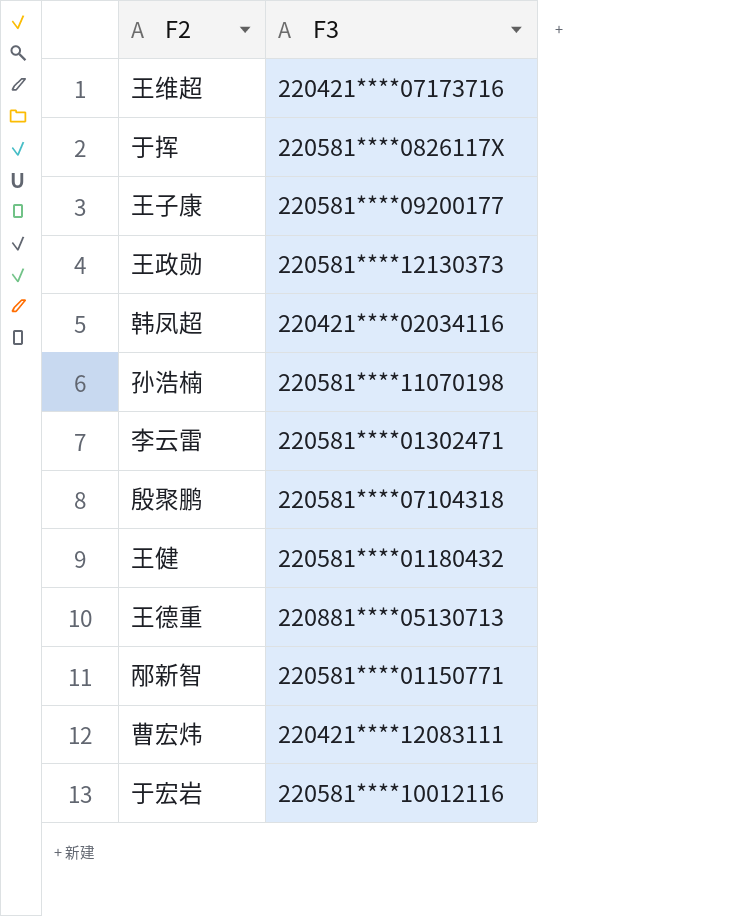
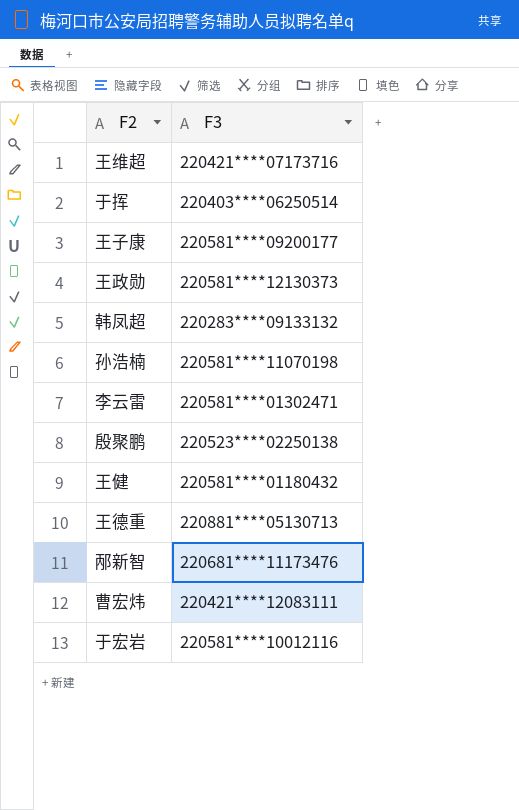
于挥 | F3: 220581****0826117X -> 220403****06250514
韩凤超 | F3: 220421****02034116 -> 220283****09133132
殷聚鹏 | F3: 220581****07104318 -> 220523****02250138
邴新智 | F3: 220581****01150771 -> 220681****11173476

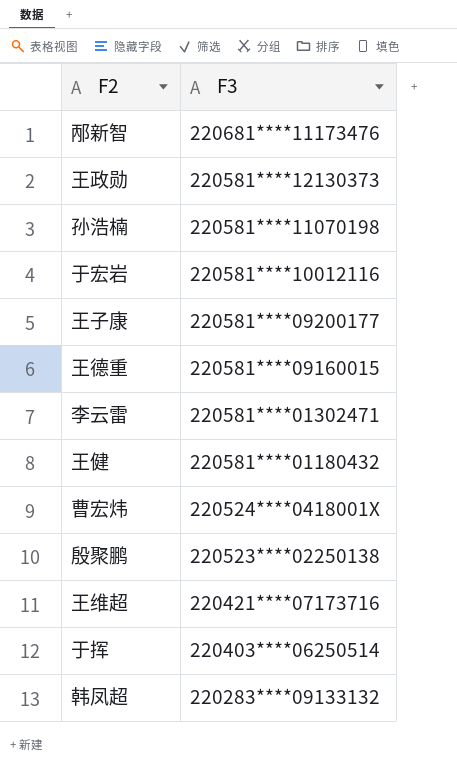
row order: none -> F3 descending
王德重 | F3: 220881****05130713 -> 220581****09160015
曹宏炜 | F3: 220421****12083111 -> 220524****0418001X

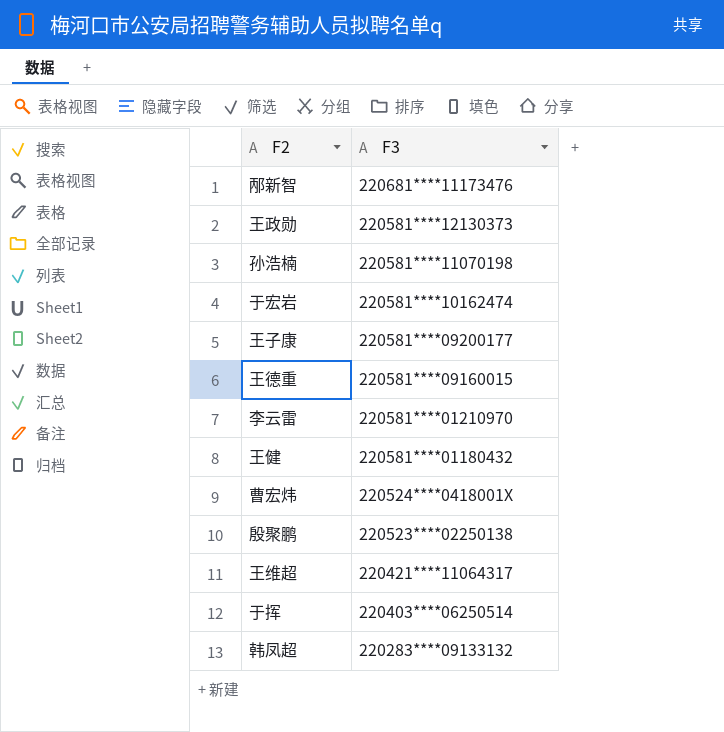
于宏岩 | F3: 220581****10012116 -> 220581****10162474
李云雷 | F3: 220581****01302471 -> 220581****01210970
王维超 | F3: 220421****07173716 -> 220421****11064317

